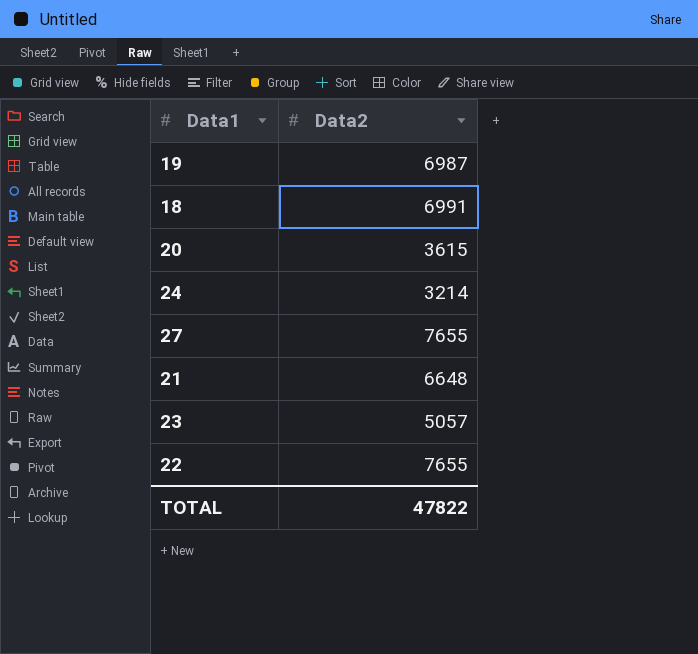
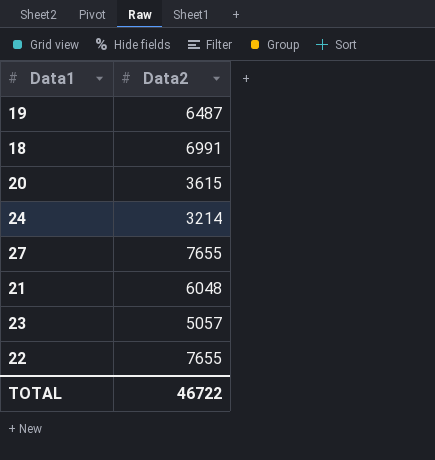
19 | Data2: 6987 -> 6487
21 | Data2: 6648 -> 6048
TOTAL | Data2: 47822 -> 46722

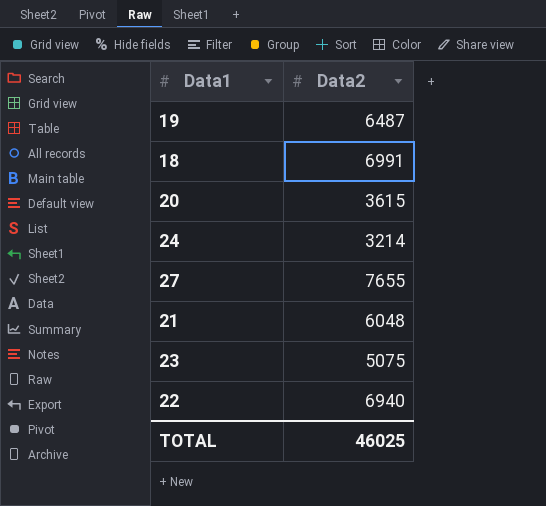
23 | Data2: 5057 -> 5075
22 | Data2: 7655 -> 6940
TOTAL | Data2: 46722 -> 46025

